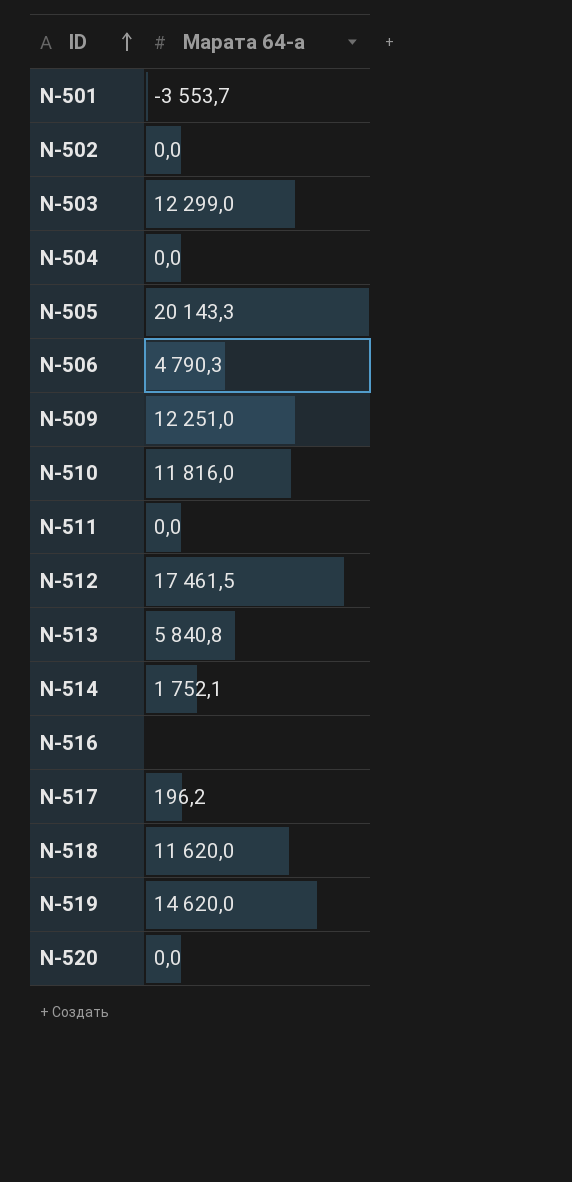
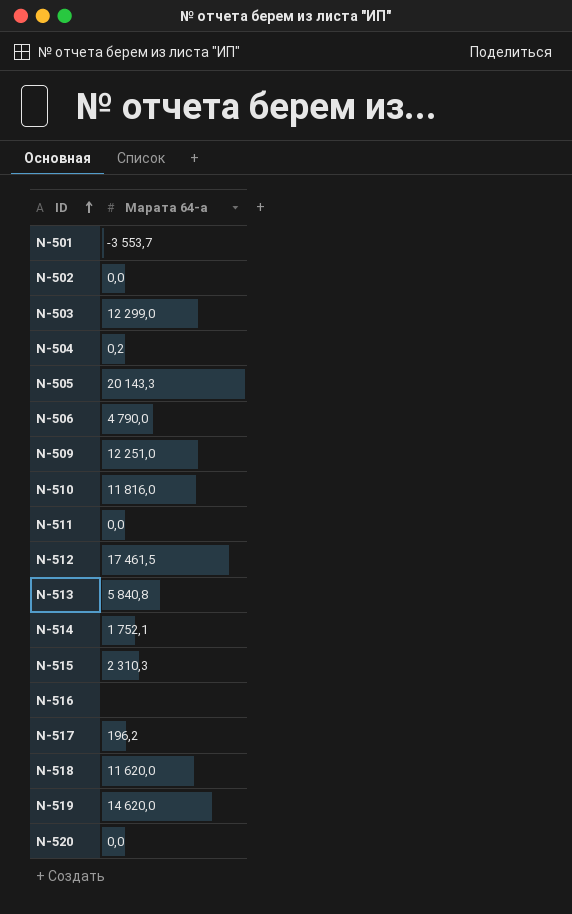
N-504 | Марата 64-а: 0,0 -> 0,2
N-506 | Марата 64-а: 4 790,3 -> 4 790,0
row N-515: none -> 2 310,3

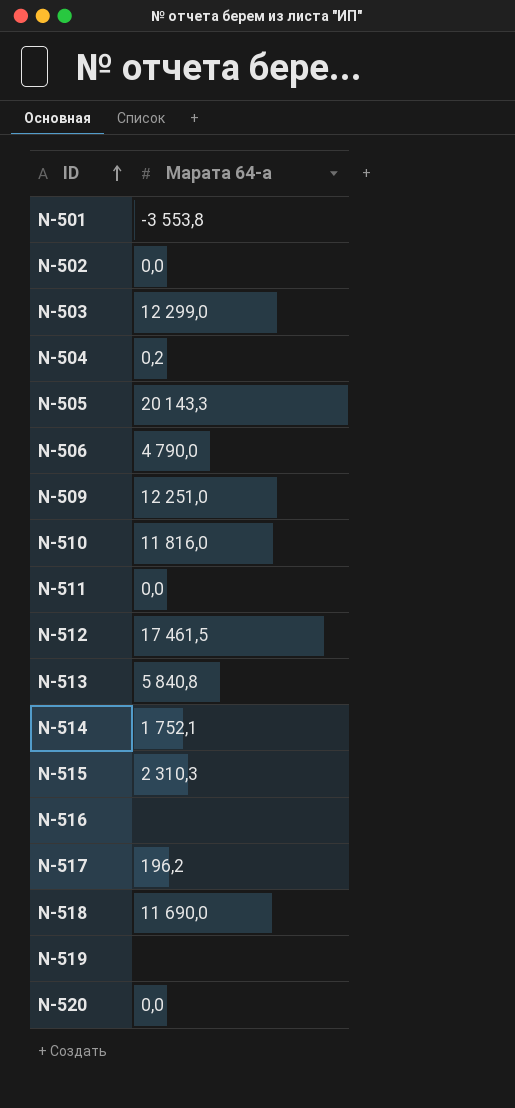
N-501 | Марата 64-а: -3 553,7 -> -3 553,8
N-518 | Марата 64-а: 11 620,0 -> 11 690,0
N-519 | Марата 64-а: 14 620,0 -> none

